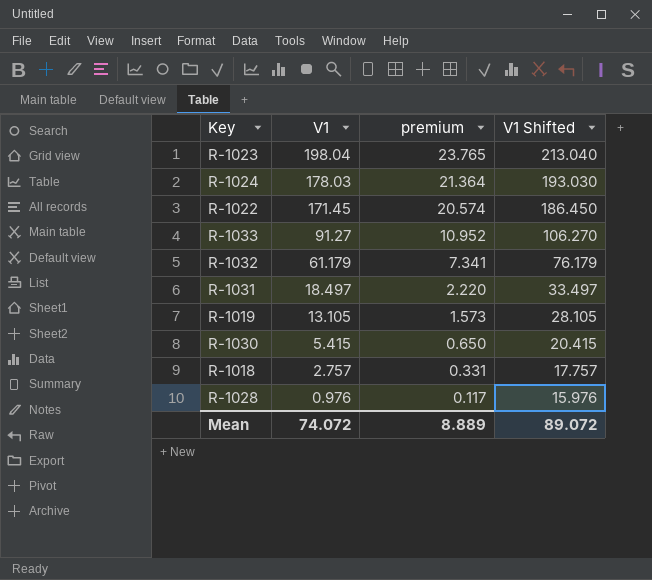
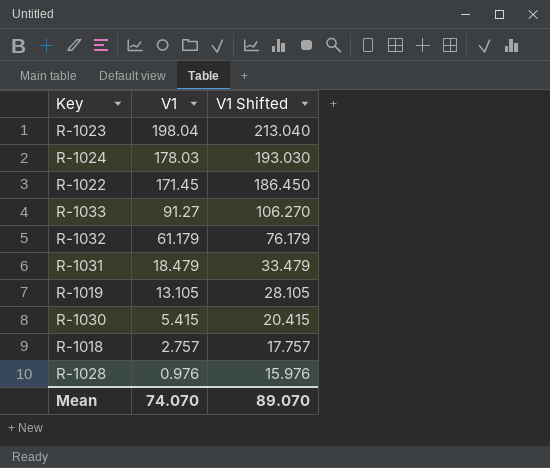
column premium | formula: [V1] * 0.12 -> none
R-1031 | V1: 18.497 -> 18.479
R-1031 | V1 Shifted: 33.497 -> 33.479
Mean | V1: 74.072 -> 74.070
Mean | V1 Shifted: 89.072 -> 89.070

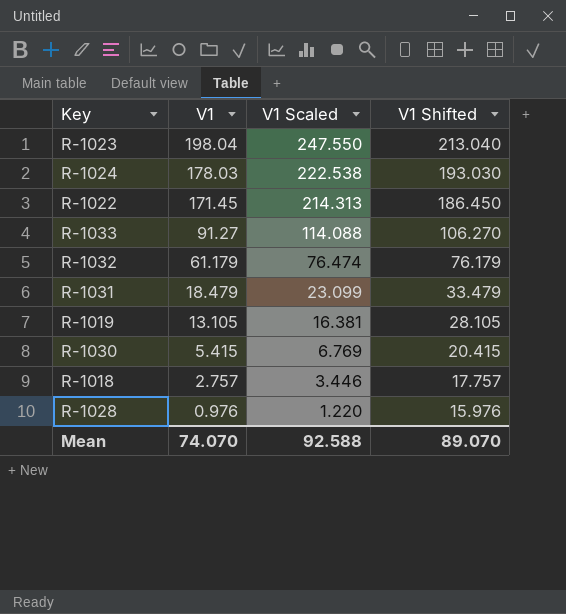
column V1 Scaled | formula: none -> [V1] * 1.25

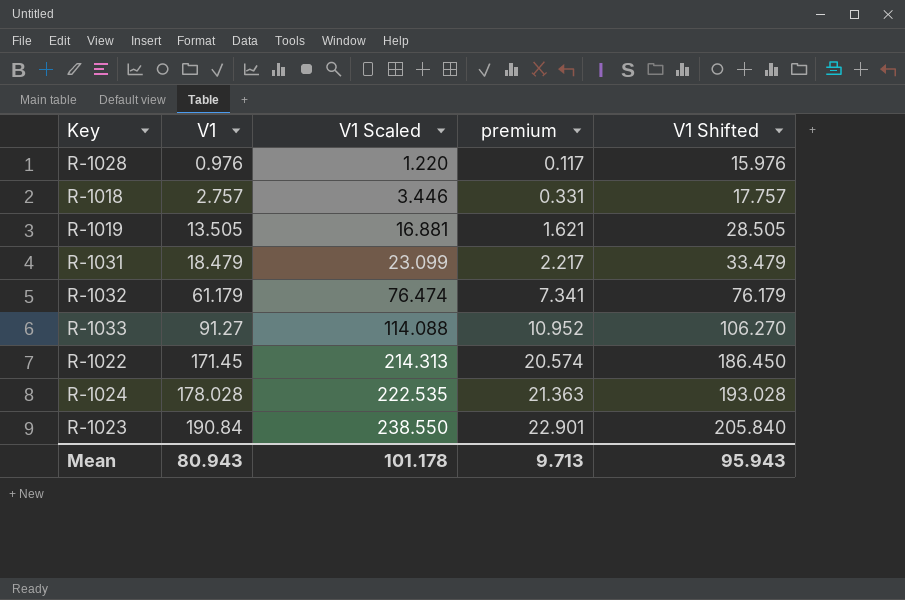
row order: V1 descending -> V1 ascending
column premium | formula: none -> [V1] * 0.12
row R-1030: 5.415 | 6.769 | 20.415 -> none
R-1019 | V1: 13.105 -> 13.505
R-1019 | V1 Scaled: 16.381 -> 16.881
R-1019 | V1 Shifted: 28.105 -> 28.505
R-1024 | V1: 178.03 -> 178.028
R-1024 | V1 Scaled: 222.538 -> 222.535
R-1024 | V1 Shifted: 193.030 -> 193.028
R-1023 | V1: 198.04 -> 190.84
R-1023 | V1 Scaled: 247.550 -> 238.550
R-1023 | V1 Shifted: 213.040 -> 205.840
Mean | V1: 74.070 -> 80.943
Mean | V1 Scaled: 92.588 -> 101.178
Mean | V1 Shifted: 89.070 -> 95.943

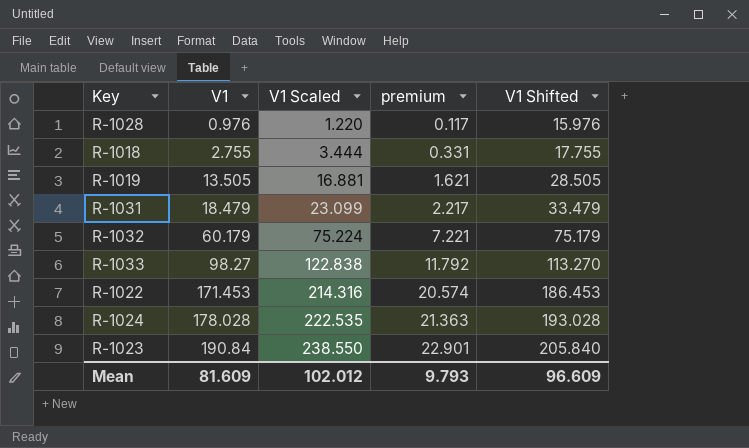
R-1018 | V1: 2.757 -> 2.755
R-1018 | V1 Scaled: 3.446 -> 3.444
R-1018 | V1 Shifted: 17.757 -> 17.755
R-1032 | V1: 61.179 -> 60.179
R-1032 | V1 Scaled: 76.474 -> 75.224
R-1032 | premium: 7.341 -> 7.221
R-1032 | V1 Shifted: 76.179 -> 75.179
R-1033 | V1: 91.27 -> 98.27
R-1033 | V1 Scaled: 114.088 -> 122.838
R-1033 | premium: 10.952 -> 11.792
R-1033 | V1 Shifted: 106.270 -> 113.270
R-1022 | V1: 171.45 -> 171.453
R-1022 | V1 Scaled: 214.313 -> 214.316
R-1022 | V1 Shifted: 186.450 -> 186.453
Mean | V1: 80.943 -> 81.609
Mean | V1 Scaled: 101.178 -> 102.012
Mean | premium: 9.713 -> 9.793
Mean | V1 Shifted: 95.943 -> 96.609

